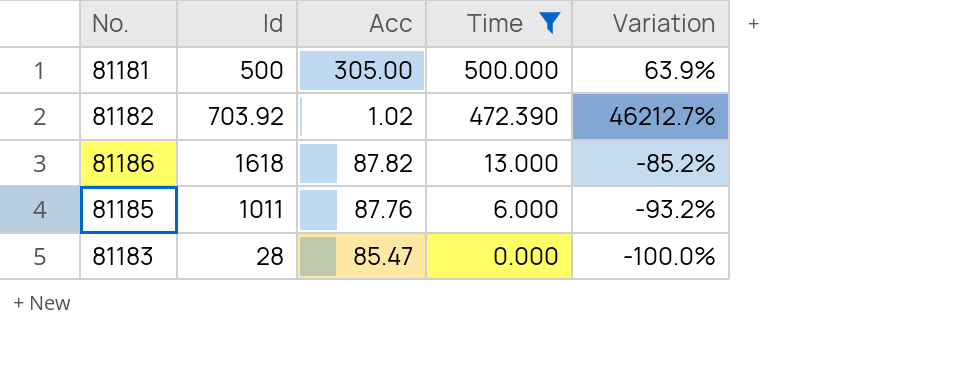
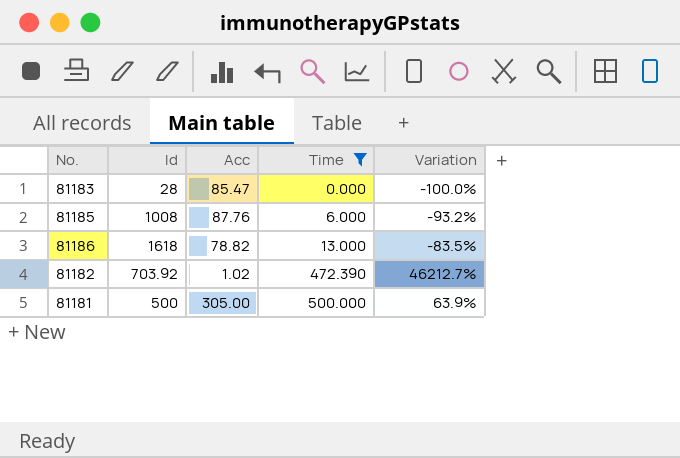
row order: Time descending -> Time ascending
81185 | Id: 1011 -> 1008
81186 | Acc: 87.82 -> 78.82
81186 | Variation: -85.2% -> -83.5%

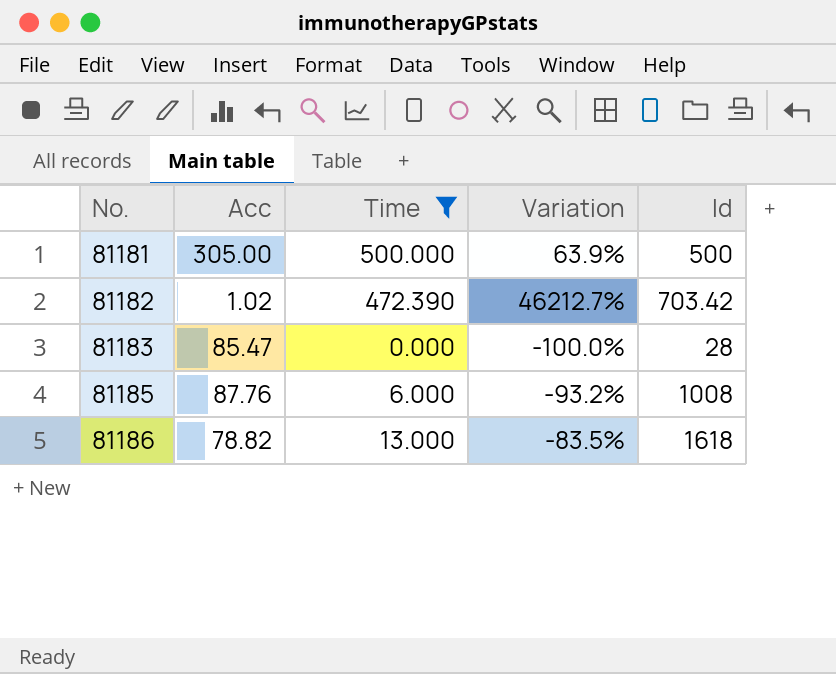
row order: Time ascending -> No. ascending
column Id | position: 2 -> 5
81182 | Id: 703.92 -> 703.42

